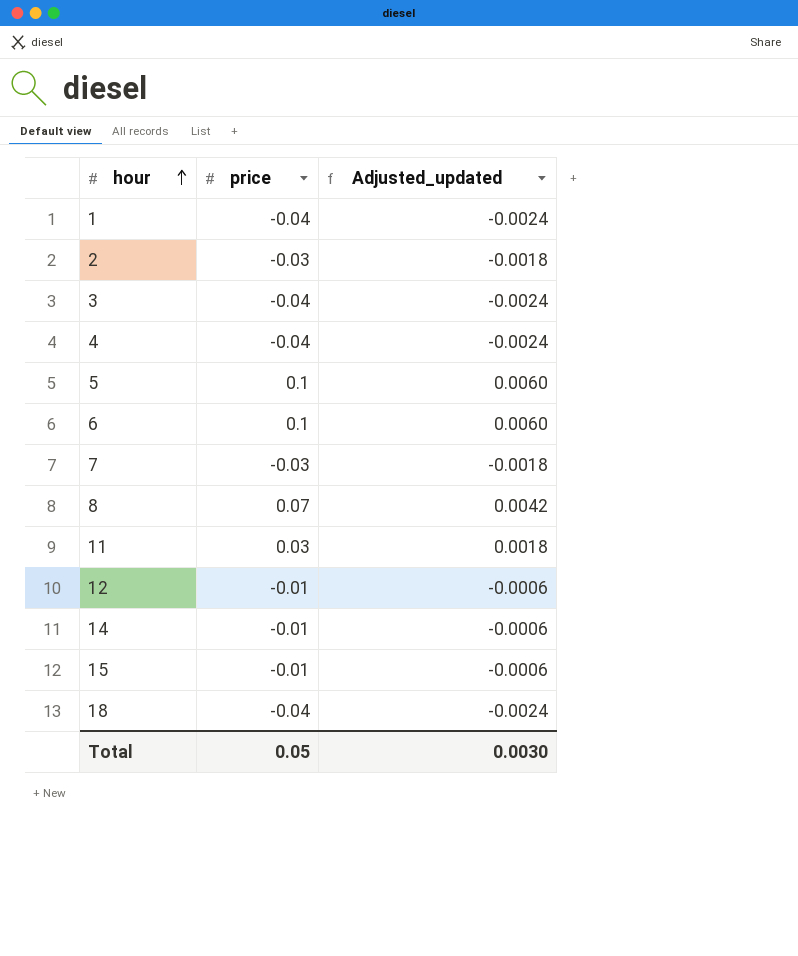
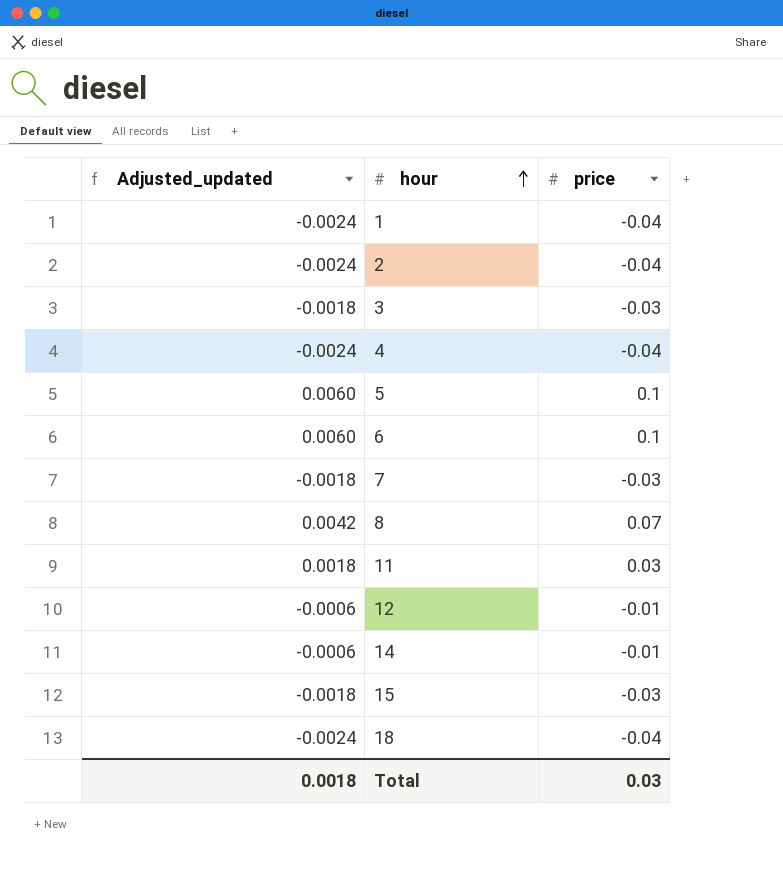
column Adjusted_updated | position: 3 -> 1
2 | Adjusted_updated: -0.0018 -> -0.0024
2 | price: -0.03 -> -0.04
3 | Adjusted_updated: -0.0024 -> -0.0018
3 | price: -0.04 -> -0.03
15 | Adjusted_updated: -0.0006 -> -0.0018
15 | price: -0.01 -> -0.03
Total | Adjusted_updated: 0.0030 -> 0.0018
Total | price: 0.05 -> 0.03

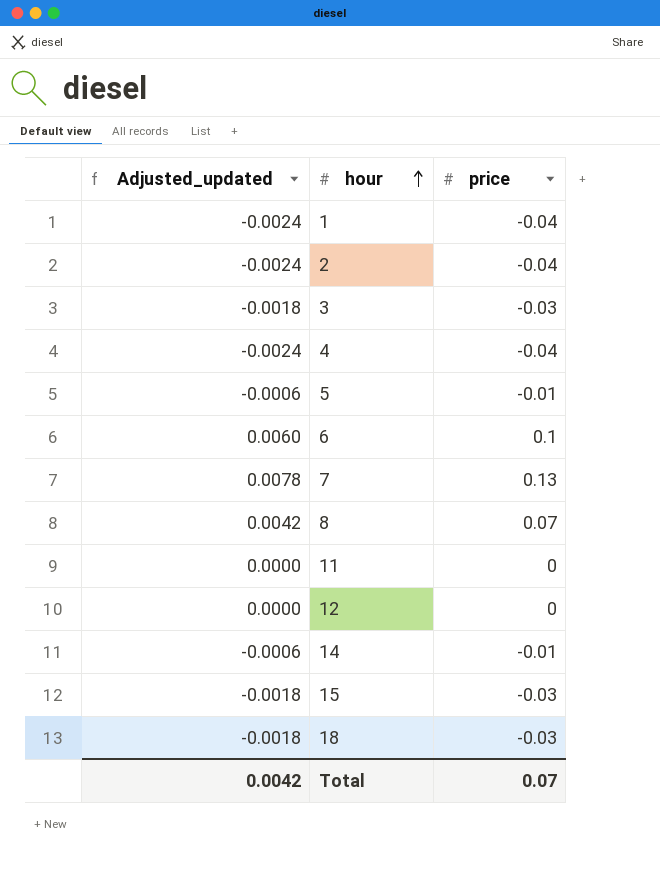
5 | Adjusted_updated: 0.0060 -> -0.0006
5 | price: 0.1 -> -0.01
7 | Adjusted_updated: -0.0018 -> 0.0078
7 | price: -0.03 -> 0.13
11 | Adjusted_updated: 0.0018 -> 0.0000
11 | price: 0.03 -> 0
12 | Adjusted_updated: -0.0006 -> 0.0000
12 | price: -0.01 -> 0
18 | Adjusted_updated: -0.0024 -> -0.0018
18 | price: -0.04 -> -0.03
Total | Adjusted_updated: 0.0018 -> 0.0042
Total | price: 0.03 -> 0.07

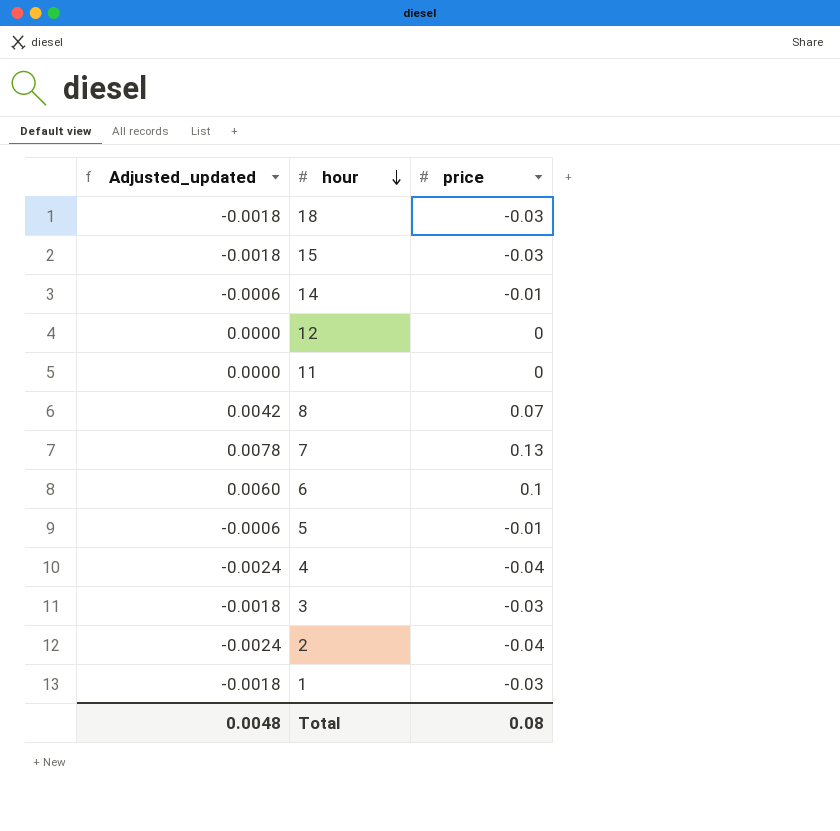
row order: hour ascending -> hour descending
1 | Adjusted_updated: -0.0024 -> -0.0018
1 | price: -0.04 -> -0.03
Total | Adjusted_updated: 0.0042 -> 0.0048
Total | price: 0.07 -> 0.08

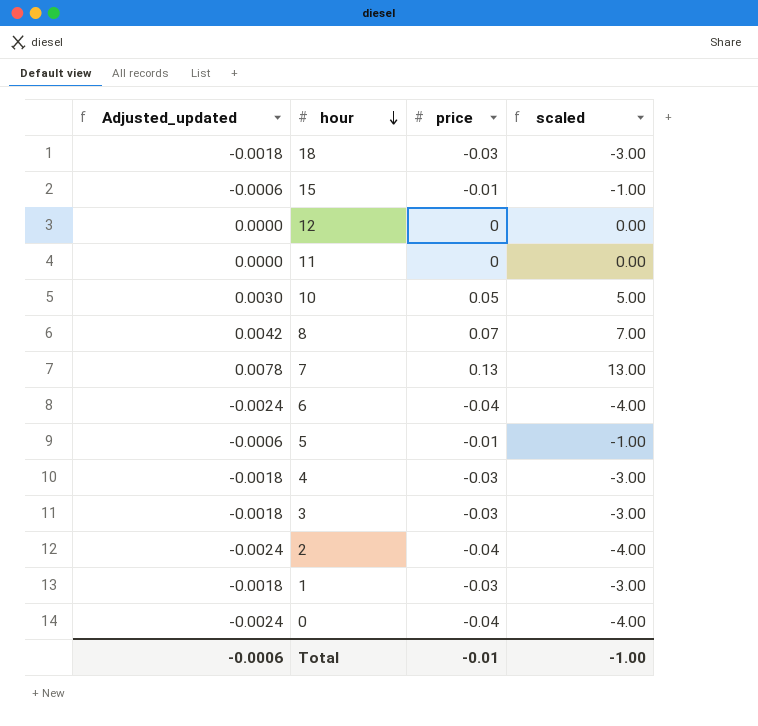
column scaled | formula: none -> [price] * 100
row 14: -0.0006 | -0.01 -> none
15 | Adjusted_updated: -0.0018 -> -0.0006
15 | price: -0.03 -> -0.01
row 10: none -> 0.0030 | 0.05 | 5.00
6 | Adjusted_updated: 0.0060 -> -0.0024
6 | price: 0.1 -> -0.04
4 | Adjusted_updated: -0.0024 -> -0.0018
4 | price: -0.04 -> -0.03
row 0: none -> -0.0024 | -0.04 | -4.00
Total | Adjusted_updated: 0.0048 -> -0.0006
Total | price: 0.08 -> -0.01

